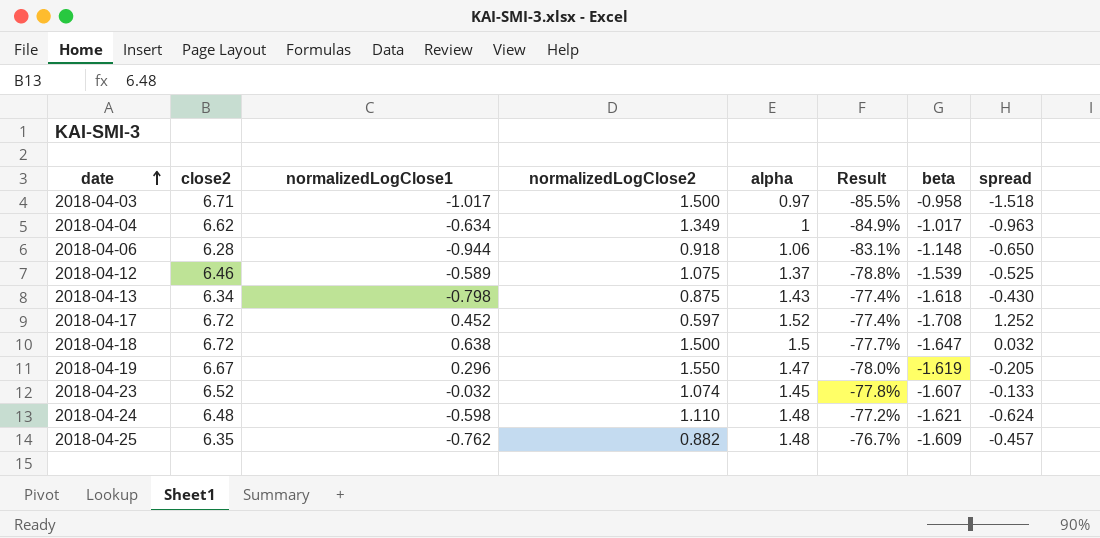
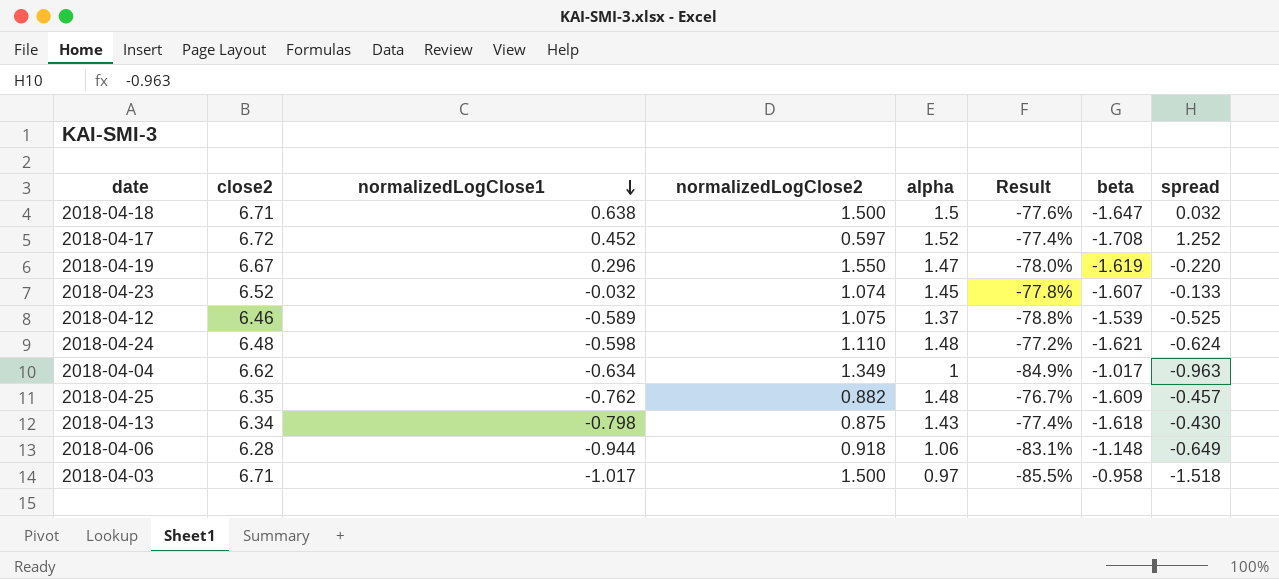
row order: date ascending -> normalizedLogClose1 descending
2018-04-18 | close2: 6.72 -> 6.71
2018-04-18 | Result: -77.7% -> -77.6%
2018-04-19 | spread: -0.205 -> -0.220
2018-04-06 | spread: -0.650 -> -0.649

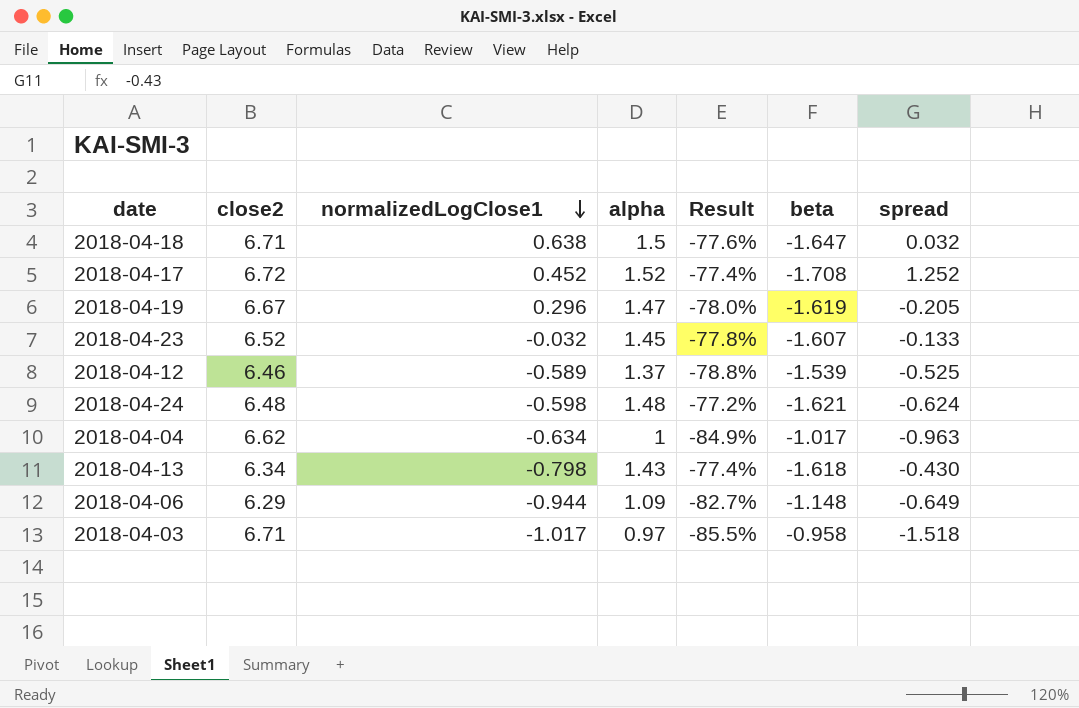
column normalizedLogClose2 | position: 4 -> none
row 2018-04-25: 6.35 | -0.762 | 0.882 | 1.48 | -76.7% | -1.609 | -0.457 -> none
2018-04-19 | spread: -0.220 -> -0.205
2018-04-06 | close2: 6.28 -> 6.29
2018-04-06 | alpha: 1.06 -> 1.09
2018-04-06 | Result: -83.1% -> -82.7%

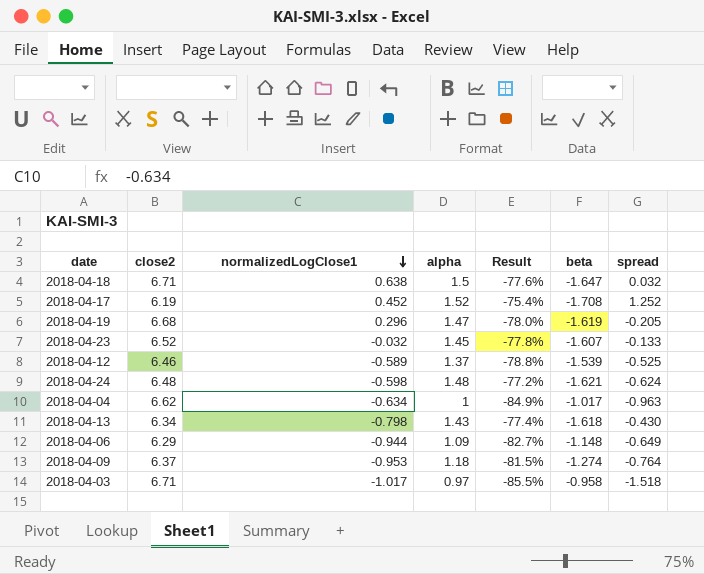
2018-04-17 | close2: 6.72 -> 6.19
2018-04-17 | Result: -77.4% -> -75.4%
2018-04-19 | close2: 6.67 -> 6.68
row 2018-04-09: none -> 6.37 | -0.953 | 1.18 | -81.5% | -1.274 | -0.764

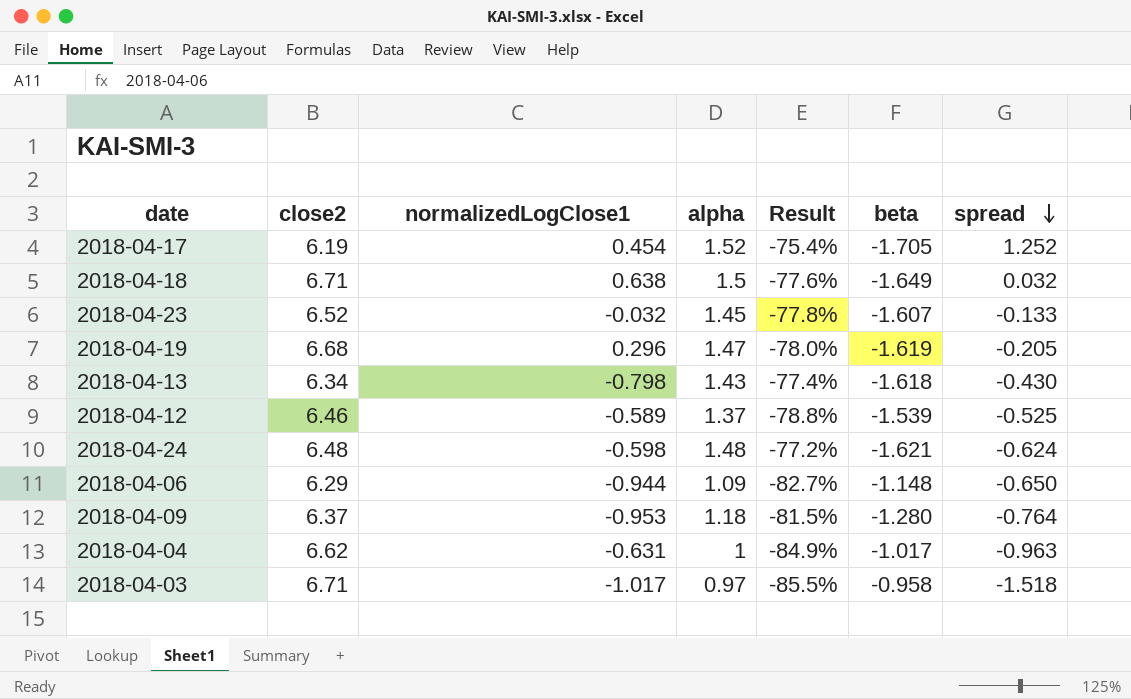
row order: normalizedLogClose1 descending -> spread descending
2018-04-17 | normalizedLogClose1: 0.452 -> 0.454
2018-04-17 | beta: -1.708 -> -1.705
2018-04-18 | beta: -1.647 -> -1.649
2018-04-06 | spread: -0.649 -> -0.650
2018-04-09 | beta: -1.274 -> -1.280
2018-04-04 | normalizedLogClose1: -0.634 -> -0.631

